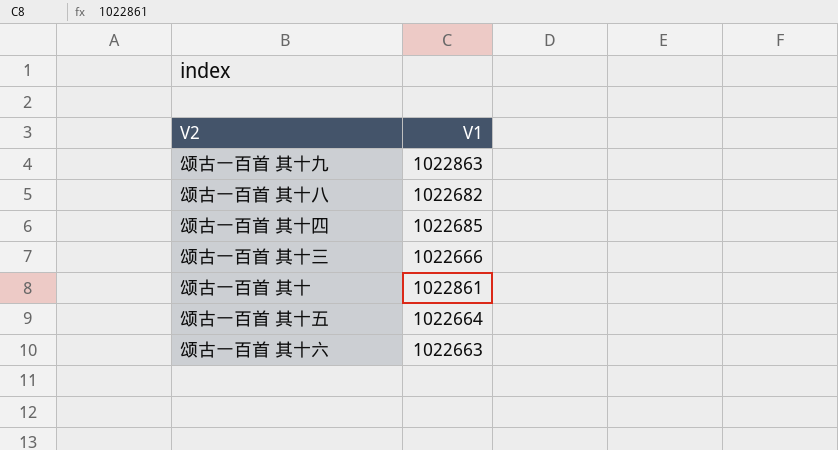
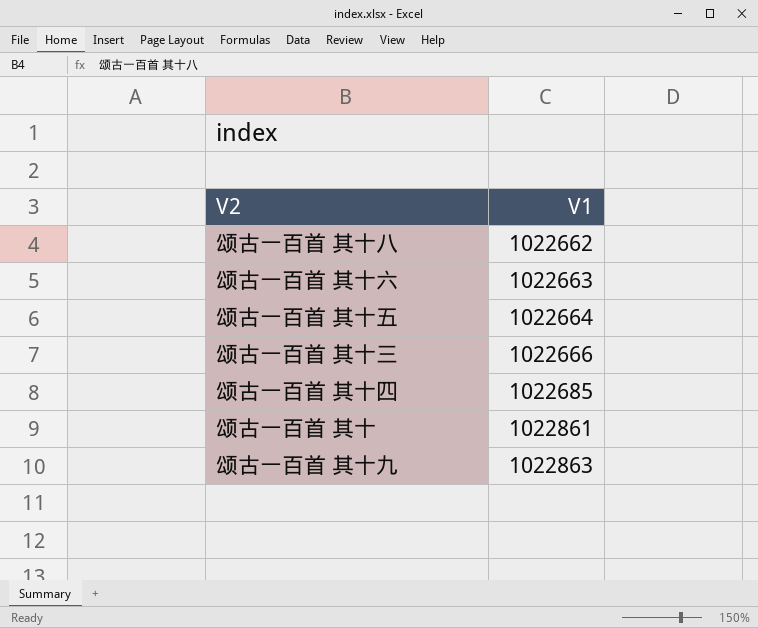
row order: none -> V1 ascending
颂古一百首 其十八 | V1: 1022682 -> 1022662

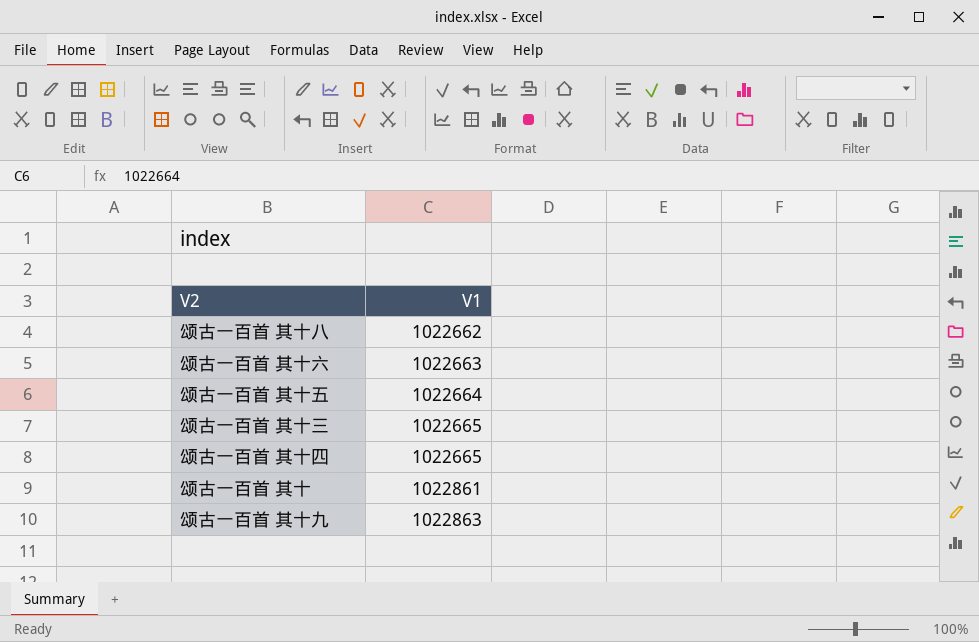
颂古一百首 其十三 | V1: 1022666 -> 1022665
颂古一百首 其十四 | V1: 1022685 -> 1022665

